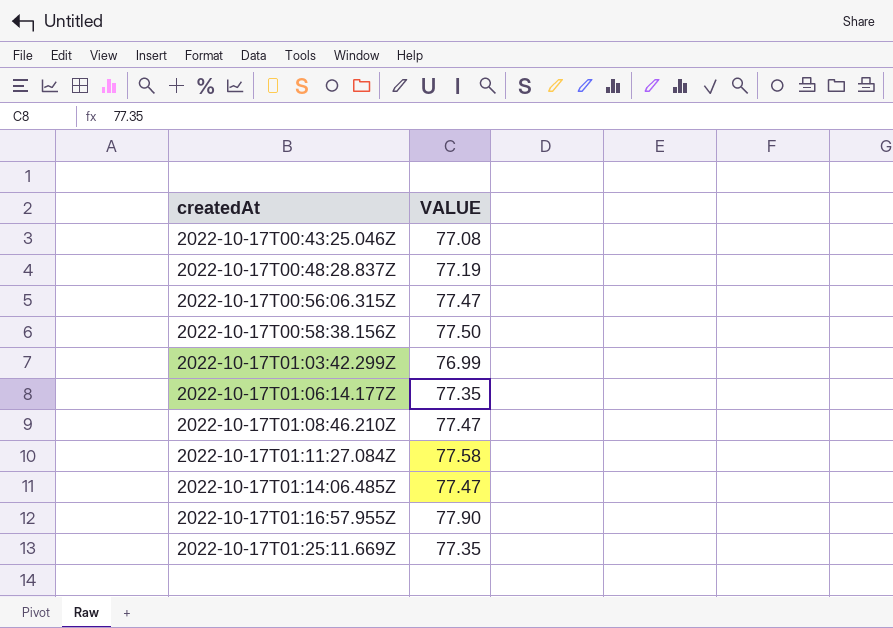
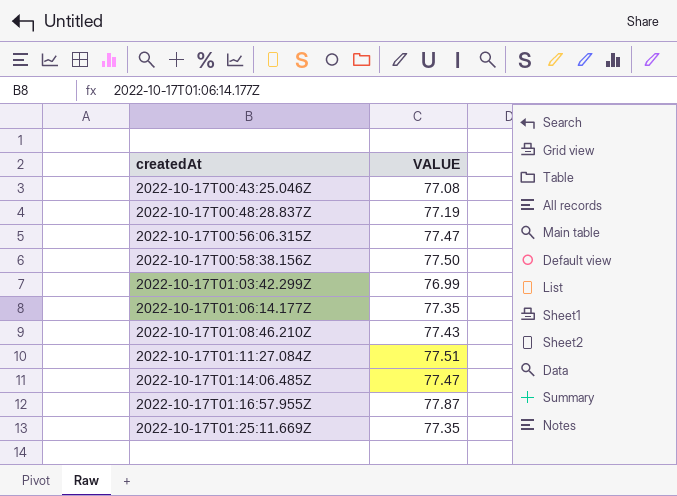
2022-10-17T01:08:46.210Z | VALUE: 77.47 -> 77.43
2022-10-17T01:11:27.084Z | VALUE: 77.58 -> 77.51
2022-10-17T01:16:57.955Z | VALUE: 77.90 -> 77.87

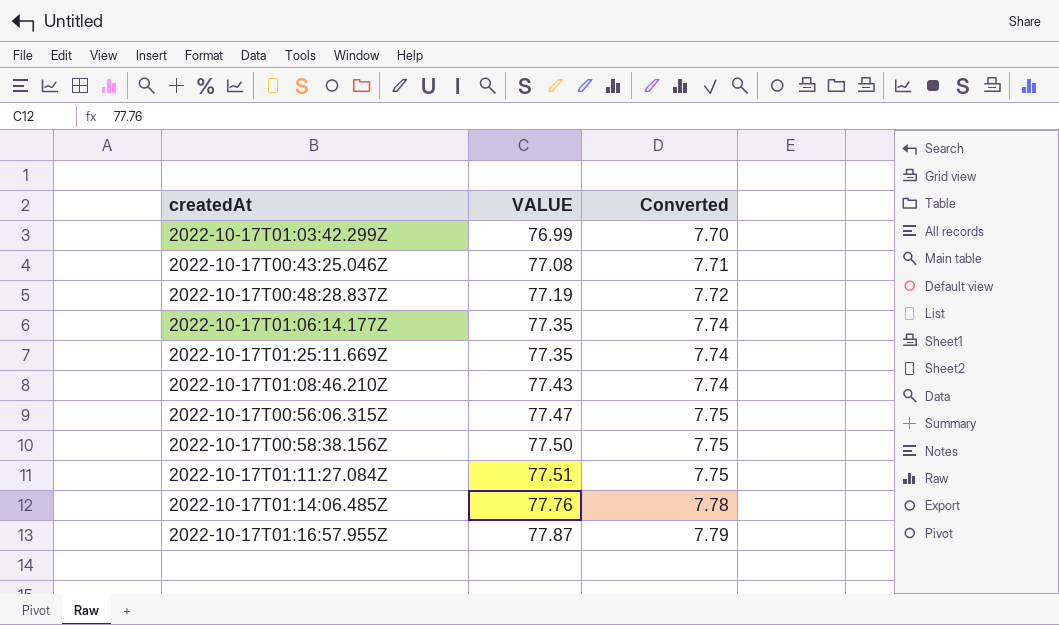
row order: createdAt ascending -> VALUE ascending
column Converted | formula: none -> [VALUE] * 0.1
2022-10-17T01:14:06.485Z | VALUE: 77.47 -> 77.76

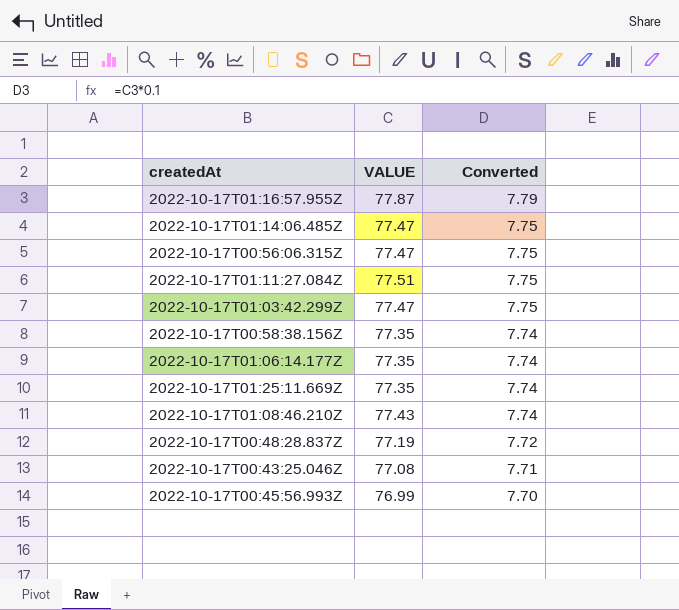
row order: VALUE ascending -> Converted descending
2022-10-17T01:14:06.485Z | VALUE: 77.76 -> 77.47
2022-10-17T01:14:06.485Z | Converted: 7.78 -> 7.75
2022-10-17T01:03:42.299Z | VALUE: 76.99 -> 77.47
2022-10-17T01:03:42.299Z | Converted: 7.70 -> 7.75
2022-10-17T00:58:38.156Z | VALUE: 77.50 -> 77.35
2022-10-17T00:58:38.156Z | Converted: 7.75 -> 7.74
row 2022-10-17T00:45:56.993Z: none -> 76.99 | 7.70

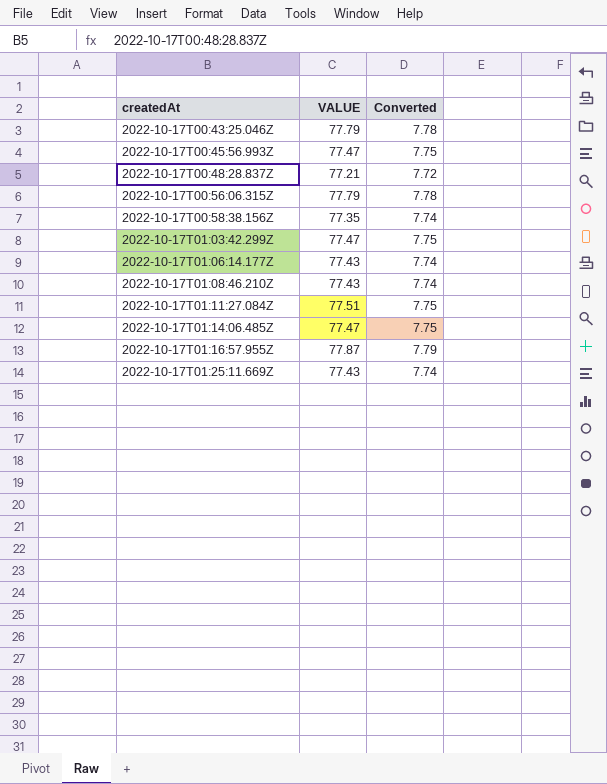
row order: Converted descending -> createdAt ascending
2022-10-17T00:43:25.046Z | VALUE: 77.08 -> 77.79
2022-10-17T00:43:25.046Z | Converted: 7.71 -> 7.78
2022-10-17T00:45:56.993Z | VALUE: 76.99 -> 77.47
2022-10-17T00:45:56.993Z | Converted: 7.70 -> 7.75
2022-10-17T00:48:28.837Z | VALUE: 77.19 -> 77.21
2022-10-17T00:56:06.315Z | VALUE: 77.47 -> 77.79
2022-10-17T00:56:06.315Z | Converted: 7.75 -> 7.78
2022-10-17T01:06:14.177Z | VALUE: 77.35 -> 77.43
2022-10-17T01:25:11.669Z | VALUE: 77.35 -> 77.43

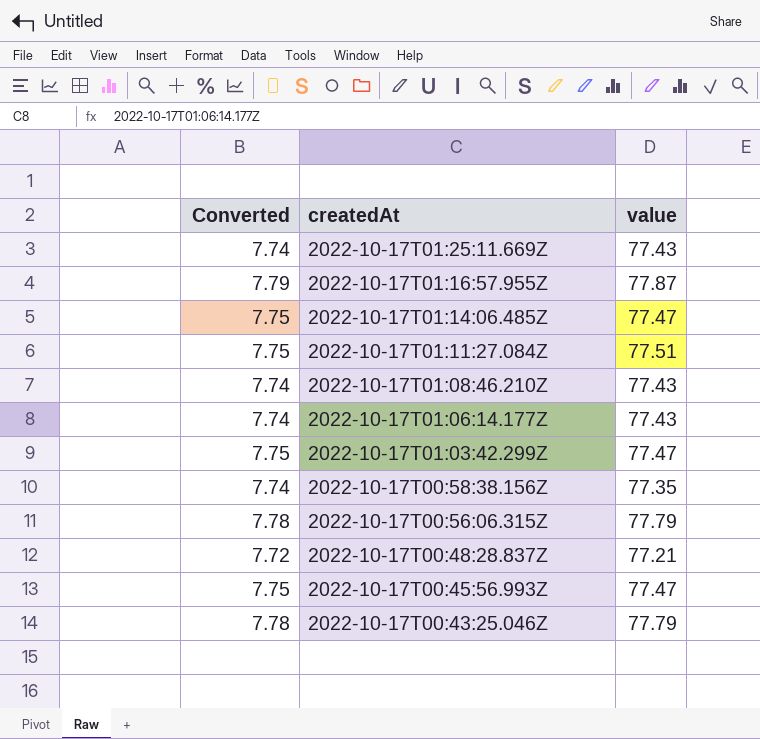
row order: createdAt ascending -> createdAt descending
column Converted | position: 3 -> 1
column name: VALUE -> value

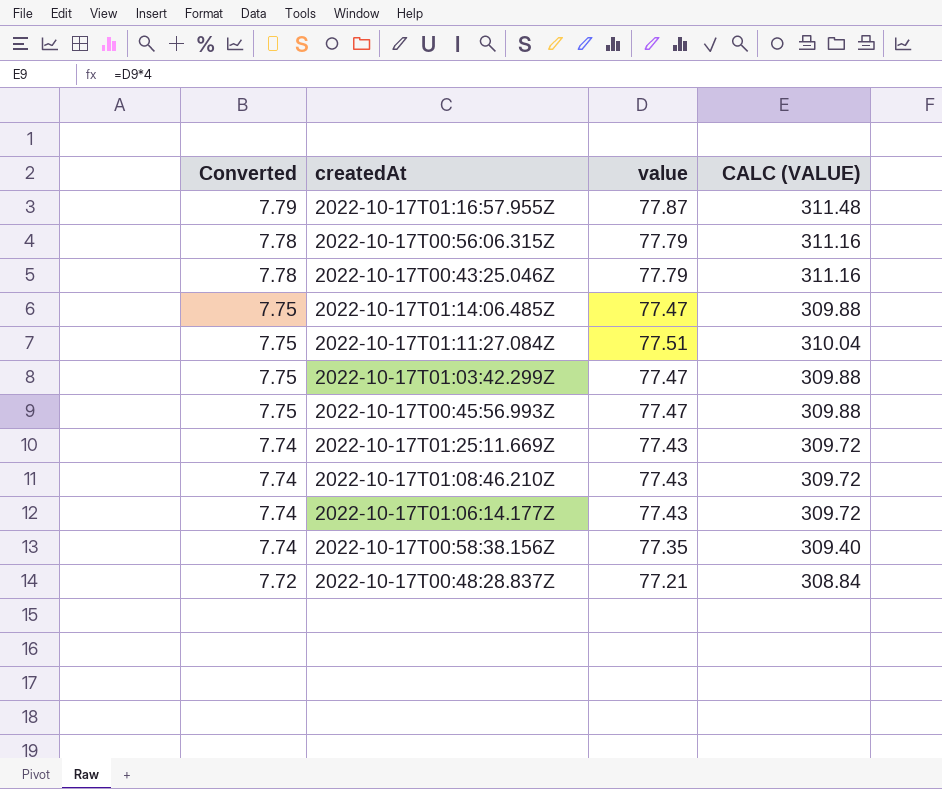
row order: createdAt descending -> Converted descending
column CALC (VALUE) | formula: none -> [value] * 4

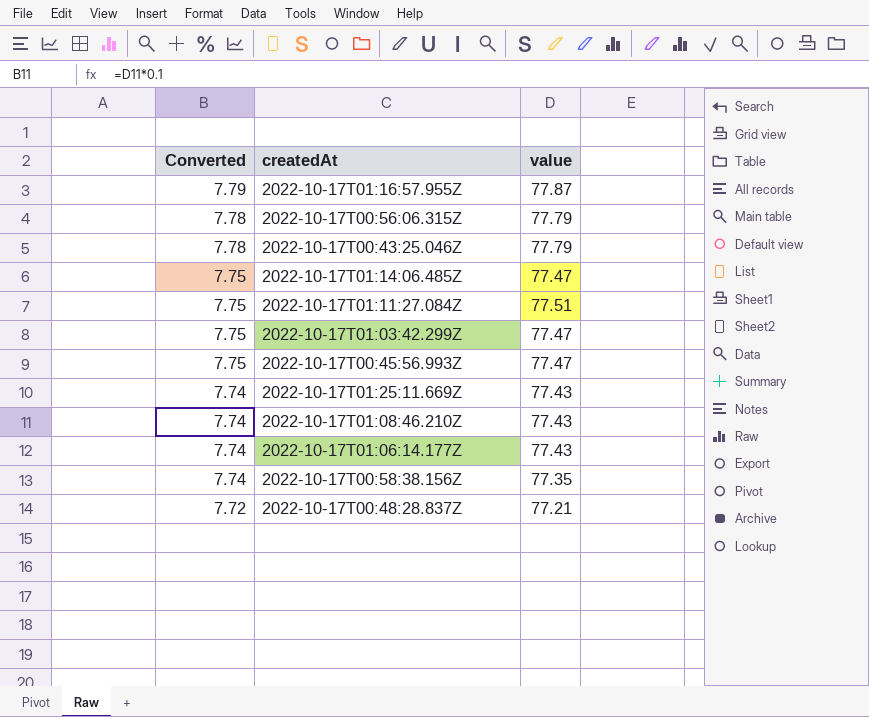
column CALC (VALUE) | formula: [value] * 4 -> none

